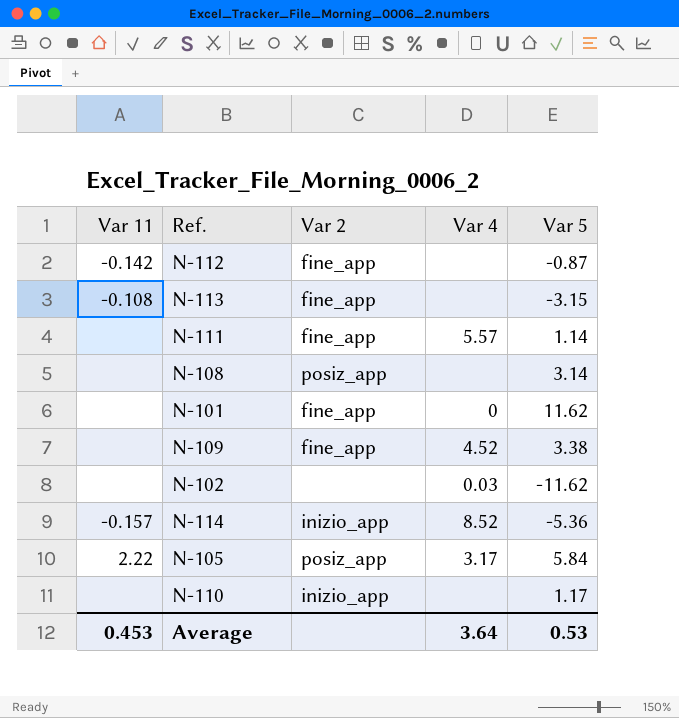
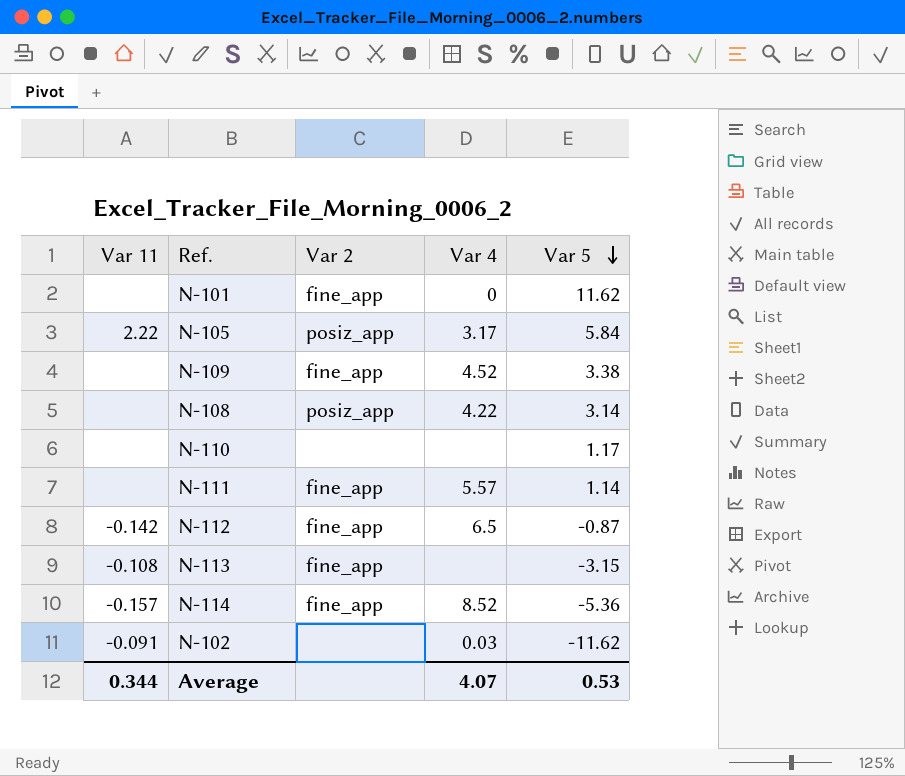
row order: none -> Var 5 descending
N-108 | Var 4: none -> 4.22
N-110 | Var 2: inizio_app -> none
N-112 | Var 4: none -> 6.5
N-114 | Var 2: inizio_app -> fine_app
N-102 | Var 11: none -> -0.091
Average | Var 11: 0.453 -> 0.344
Average | Var 4: 3.64 -> 4.07

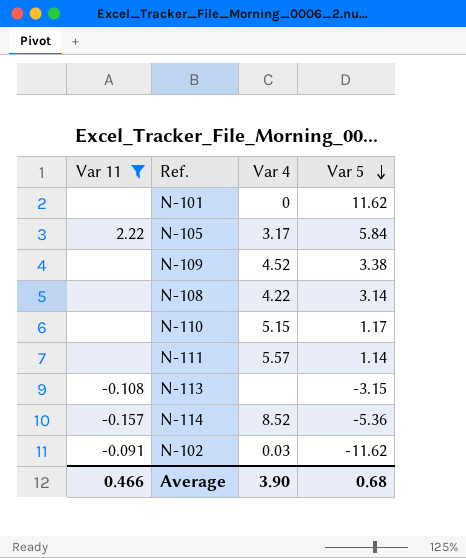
filter: none -> Var 11 != -0.142
column Var 2 | position: 3 -> none
N-110 | Var 4: none -> 5.15
Average | Var 11: 0.344 -> 0.466
Average | Var 4: 4.07 -> 3.90
Average | Var 5: 0.53 -> 0.68

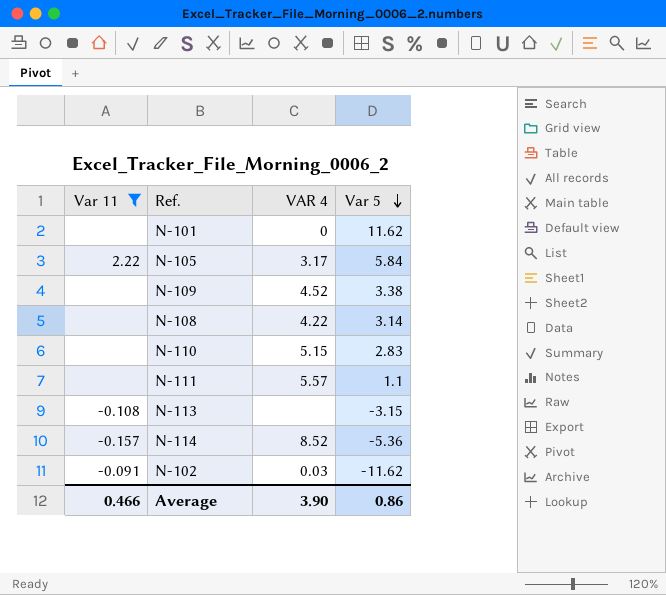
column name: Var 4 -> VAR 4
N-110 | Var 5: 1.17 -> 2.83
N-111 | Var 5: 1.14 -> 1.1
Average | Var 5: 0.68 -> 0.86

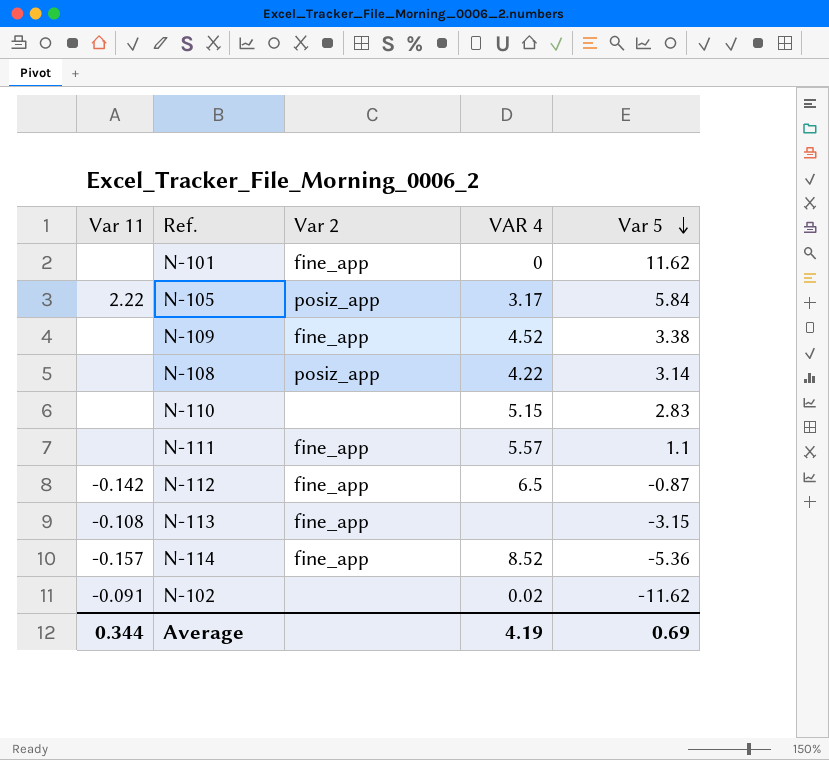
filter: Var 11 != -0.142 -> none
column Var 2 | position: none -> 3
N-102 | VAR 4: 0.03 -> 0.02
Average | Var 11: 0.466 -> 0.344
Average | VAR 4: 3.90 -> 4.19
Average | Var 5: 0.86 -> 0.69

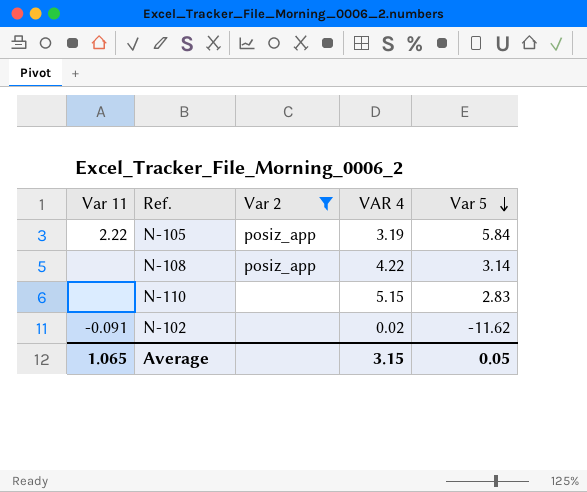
filter: none -> Var 2 != fine_app
N-105 | VAR 4: 3.17 -> 3.19
Average | Var 11: 0.344 -> 1.065
Average | VAR 4: 4.19 -> 3.15
Average | Var 5: 0.69 -> 0.05

